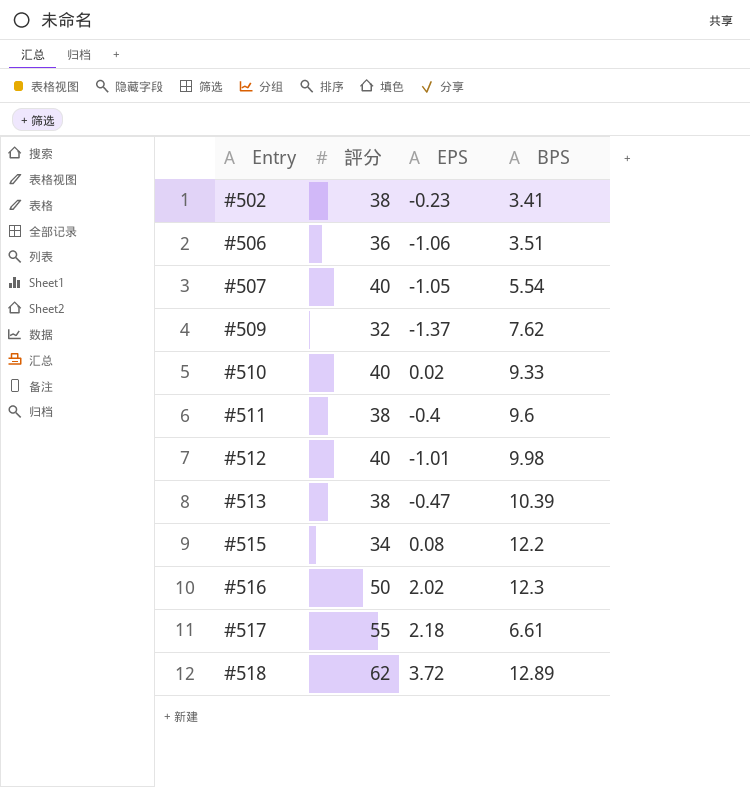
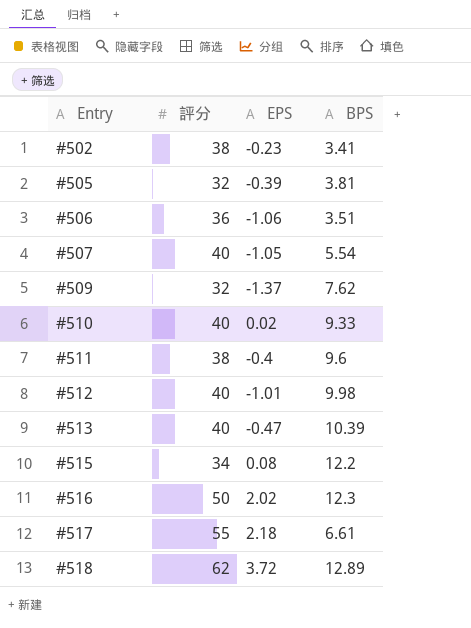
row #505: none -> 32 | -0.39 | 3.81
#513 | 評分: 38 -> 40

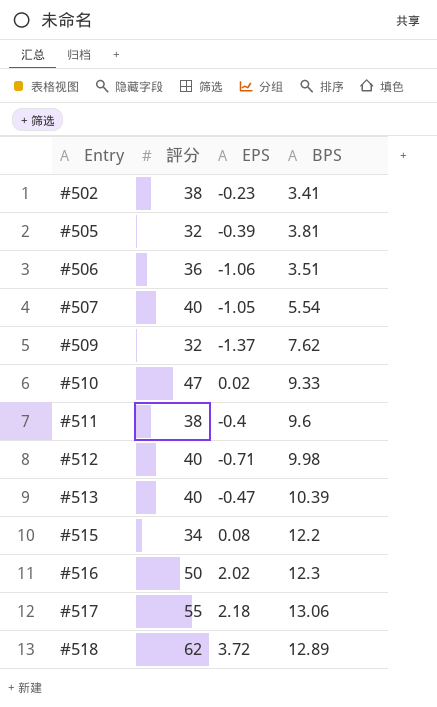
#510 | 評分: 40 -> 47
#512 | EPS: -1.01 -> -0.71
#517 | BPS: 6.61 -> 13.06

